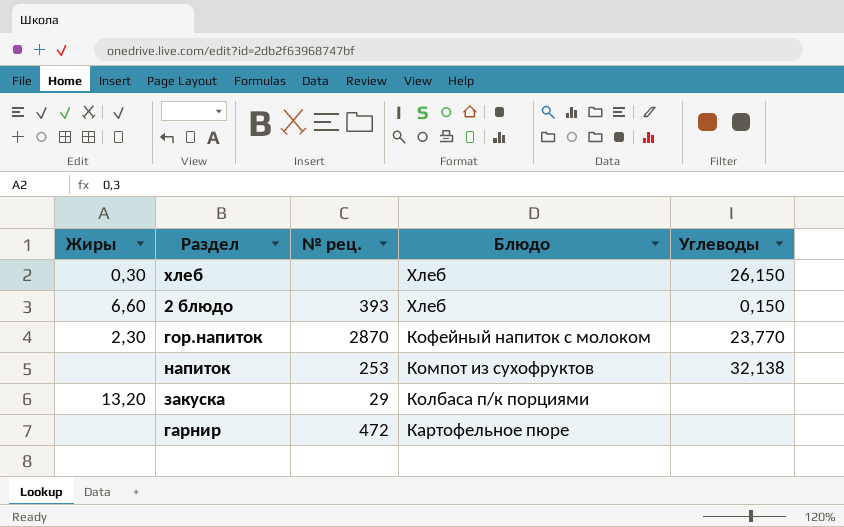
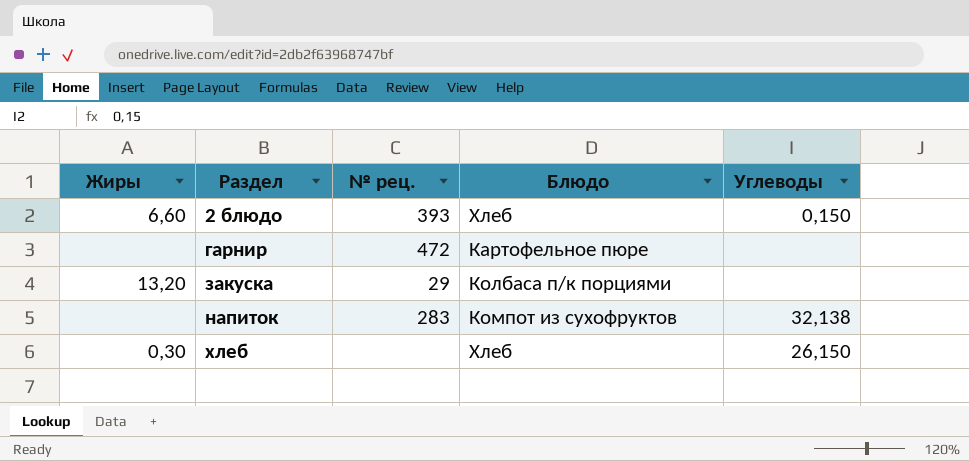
row order: Блюдо descending -> Раздел ascending
row гор.напиток: 2,30 | 2870 | Кофейный напиток с молоком | 23,770 -> none
напиток | № рец.: 253 -> 283

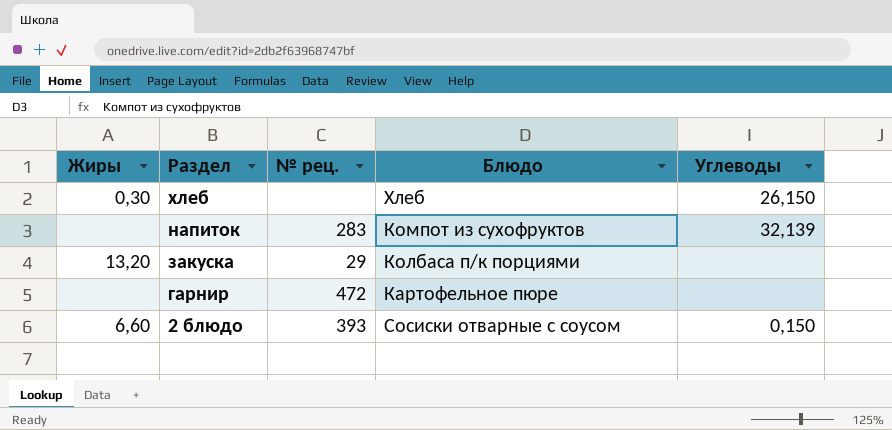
row order: Раздел ascending -> Раздел descending
напиток | Углеводы: 32,138 -> 32,139
2 блюдо | Блюдо: Хлеб -> Сосиски отварные с соусом

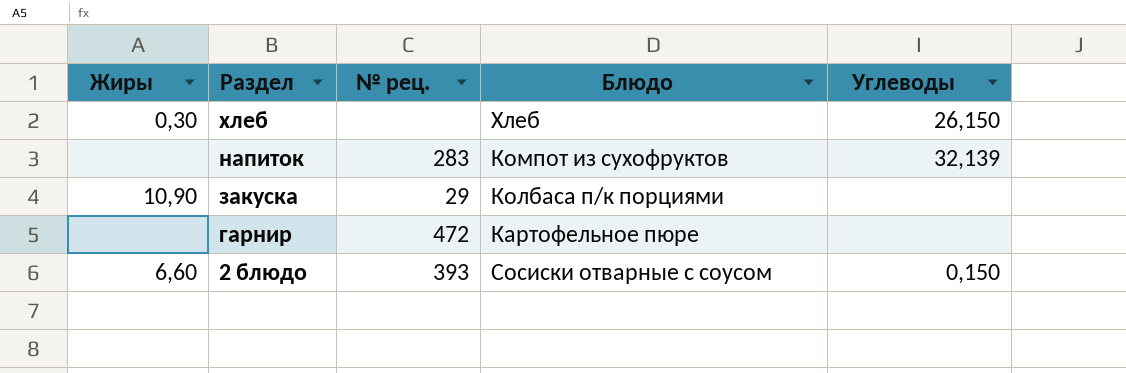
закуска | Жиры: 13,20 -> 10,90

